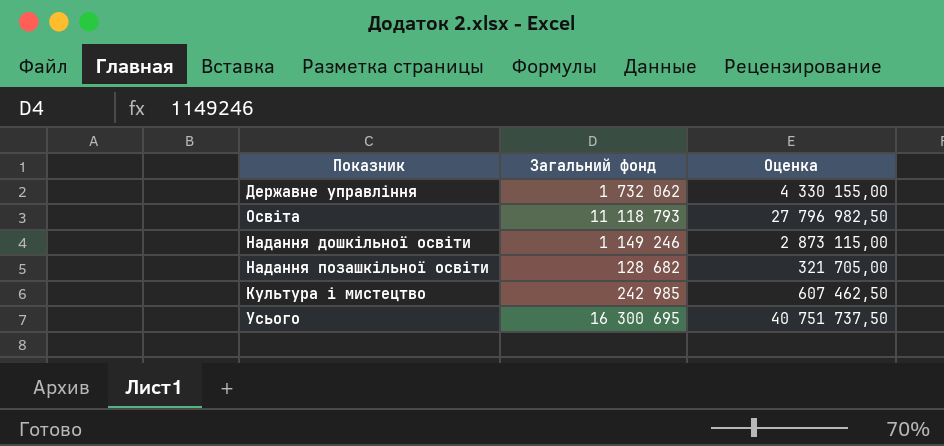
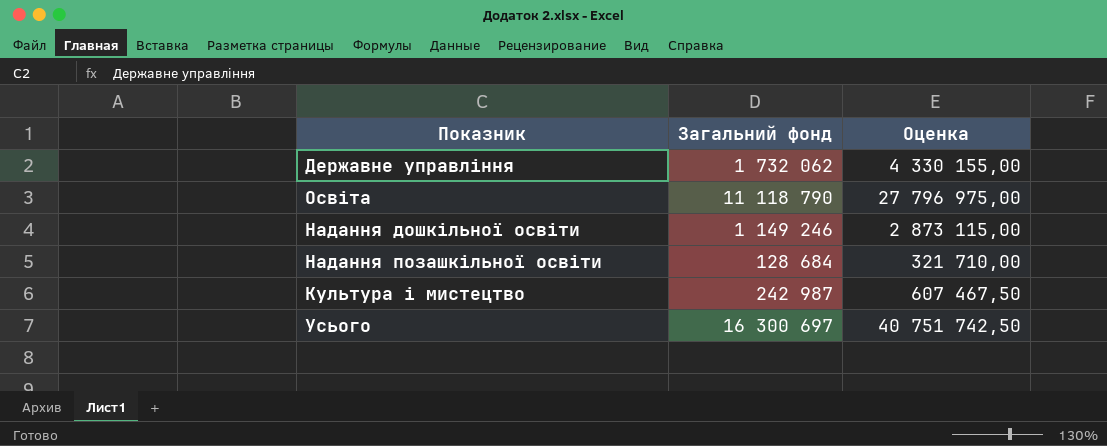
Освіта | Загальний фонд: 11 118 793 -> 11 118 790
Освіта | Оценка: 27 796 982,50 -> 27 796 975,00
Надання позашкільної освіти | Загальний фонд: 128 682 -> 128 684
Надання позашкільної освіти | Оценка: 321 705,00 -> 321 710,00
Культура і мистецтво | Загальний фонд: 242 985 -> 242 987
Культура і мистецтво | Оценка: 607 462,50 -> 607 467,50
Усього | Загальний фонд: 16 300 695 -> 16 300 697
Усього | Оценка: 40 751 737,50 -> 40 751 742,50

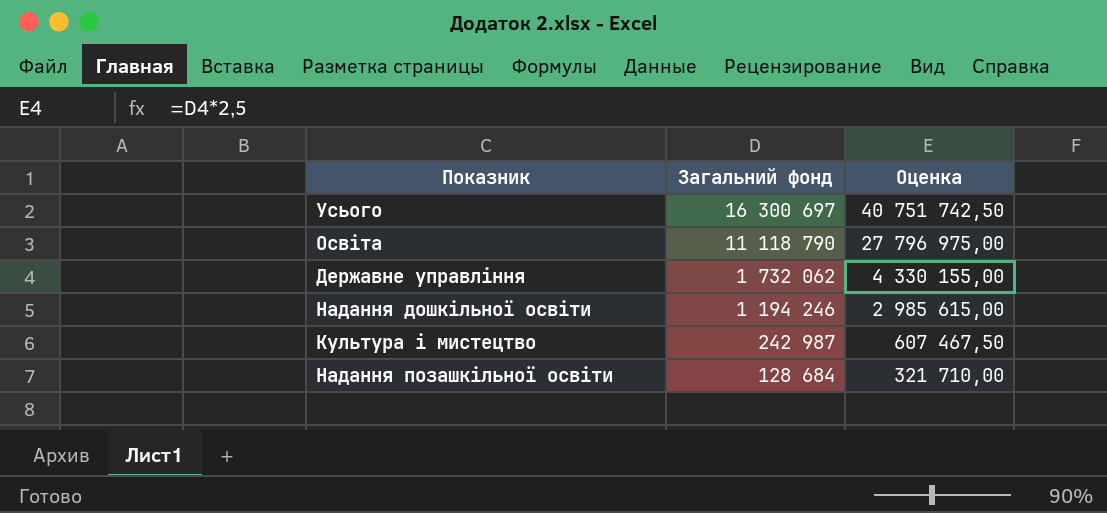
row order: none -> Загальний фонд descending
Надання дошкільної освіти | Загальний фонд: 1 149 246 -> 1 194 246
Надання дошкільної освіти | Оценка: 2 873 115,00 -> 2 985 615,00

